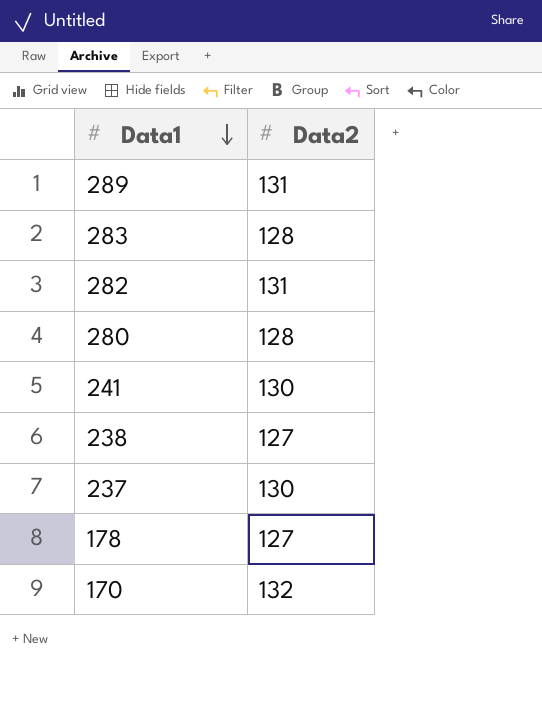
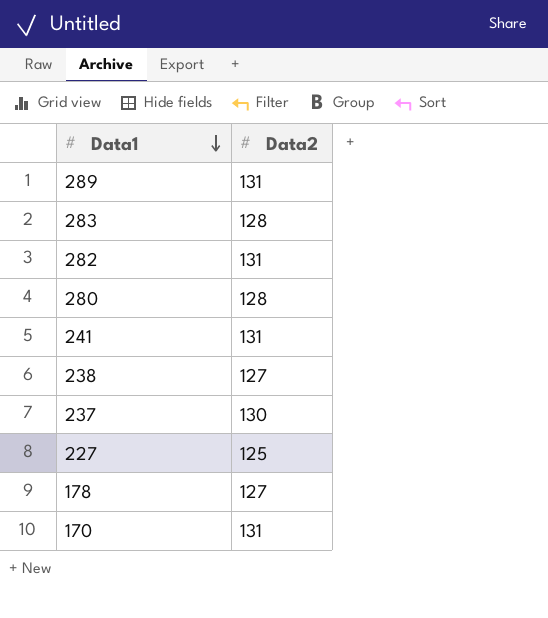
241 | Data2: 130 -> 131
row 227: none -> 125
170 | Data2: 132 -> 131

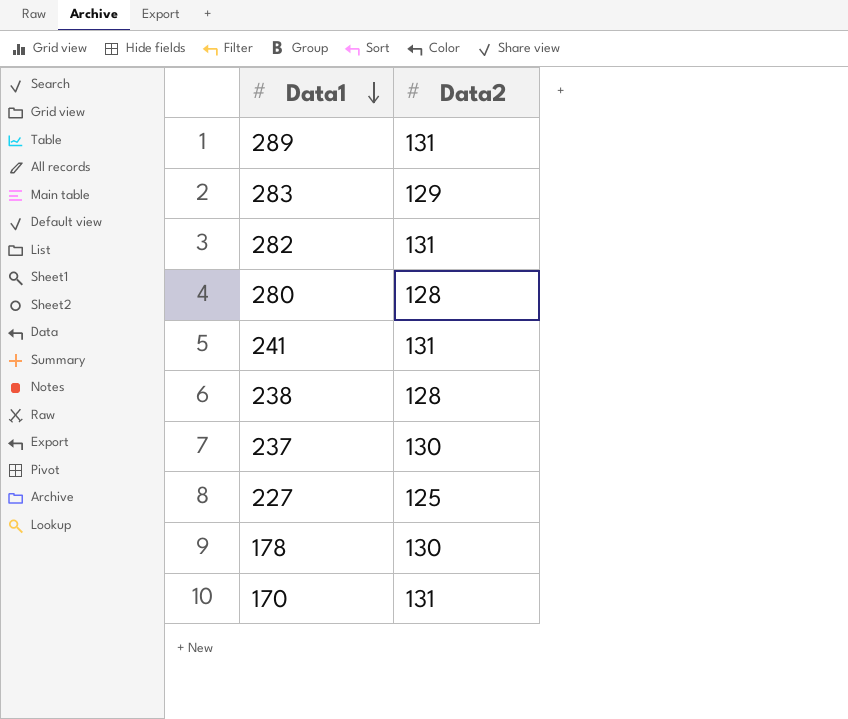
283 | Data2: 128 -> 129
238 | Data2: 127 -> 128
178 | Data2: 127 -> 130

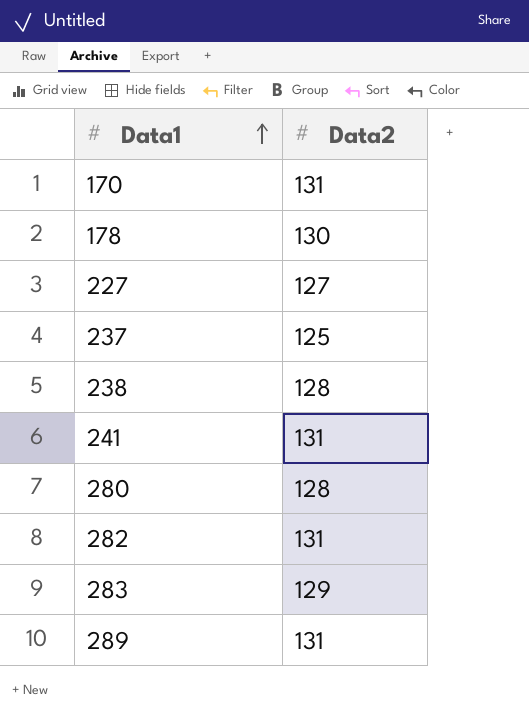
row order: Data1 descending -> Data1 ascending
227 | Data2: 125 -> 127
237 | Data2: 130 -> 125

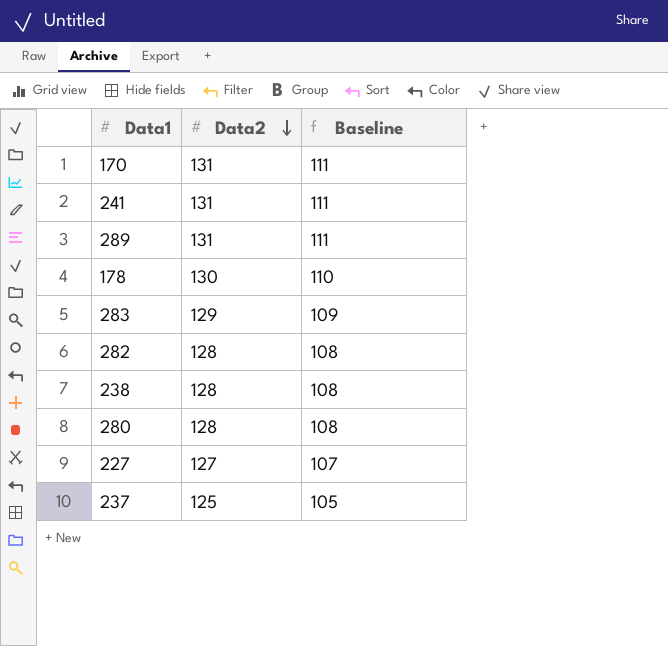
row order: Data1 ascending -> Data2 descending
column Baseline | formula: none -> [Data2] - 20
282 | Data2: 131 -> 128

